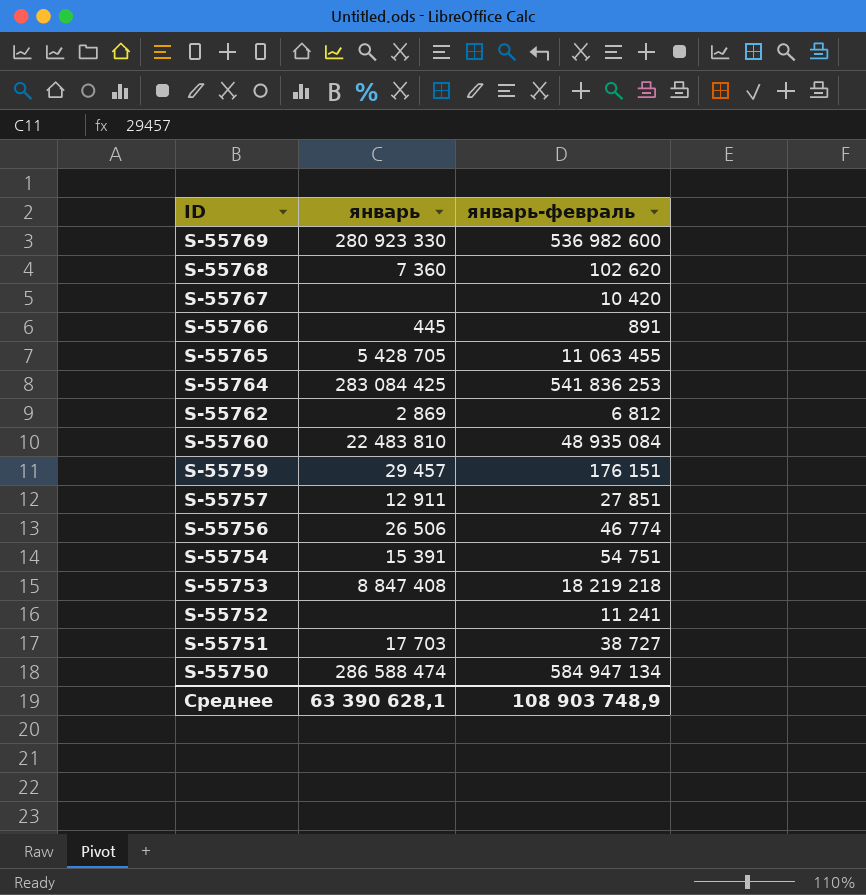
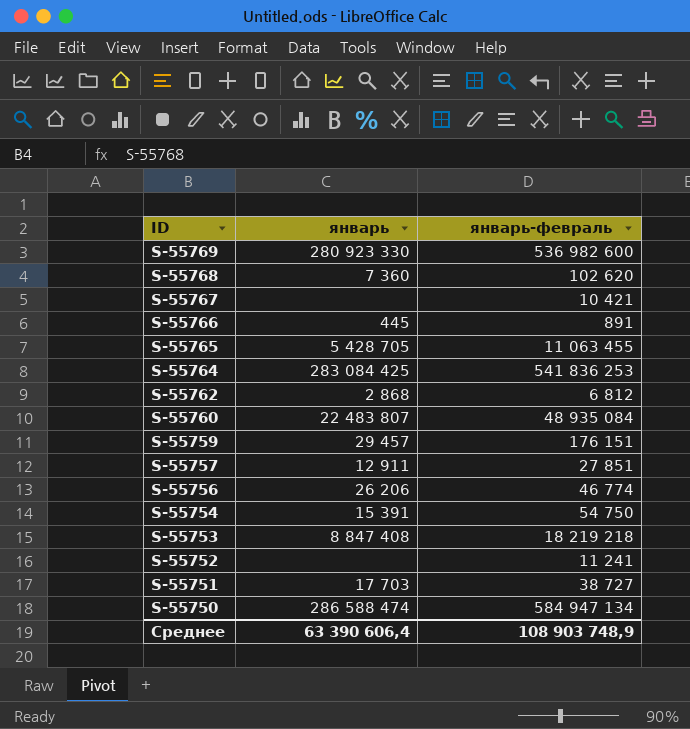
S-55767 | январь-февраль: 10 420 -> 10 421
S-55762 | январь: 2 869 -> 2 868
S-55760 | январь: 22 483 810 -> 22 483 807
S-55756 | январь: 26 506 -> 26 206
S-55754 | январь-февраль: 54 751 -> 54 750
Среднее | январь: 63 390 628,1 -> 63 390 606,4

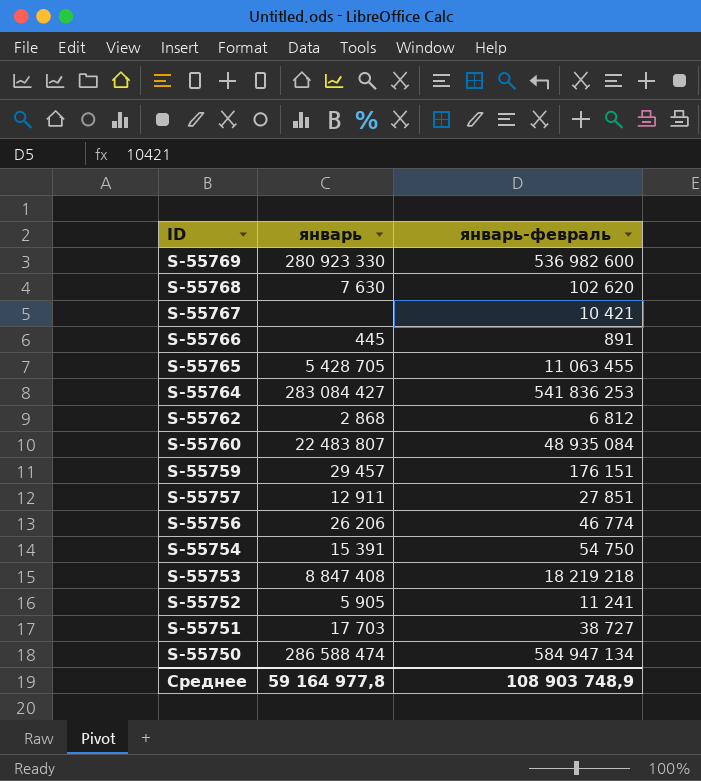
S-55768 | январь: 7 360 -> 7 630
S-55764 | январь: 283 084 425 -> 283 084 427
S-55752 | январь: none -> 5 905
Среднее | январь: 63 390 606,4 -> 59 164 977,8

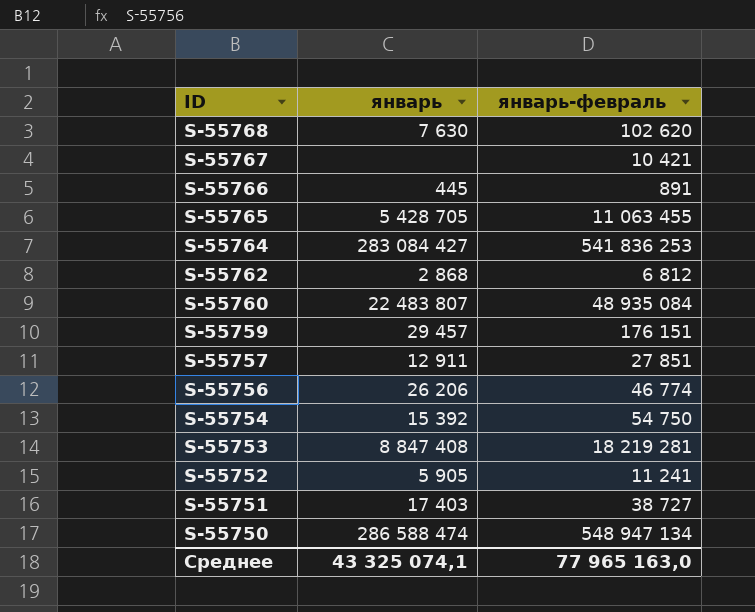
row S-55769: 280 923 330 | 536 982 600 -> none
S-55754 | январь: 15 391 -> 15 392
S-55753 | январь-февраль: 18 219 218 -> 18 219 281
S-55751 | январь: 17 703 -> 17 403
S-55750 | январь-февраль: 584 947 134 -> 548 947 134
Среднее | январь: 59 164 977,8 -> 43 325 074,1
Среднее | январь-февраль: 108 903 748,9 -> 77 965 163,0

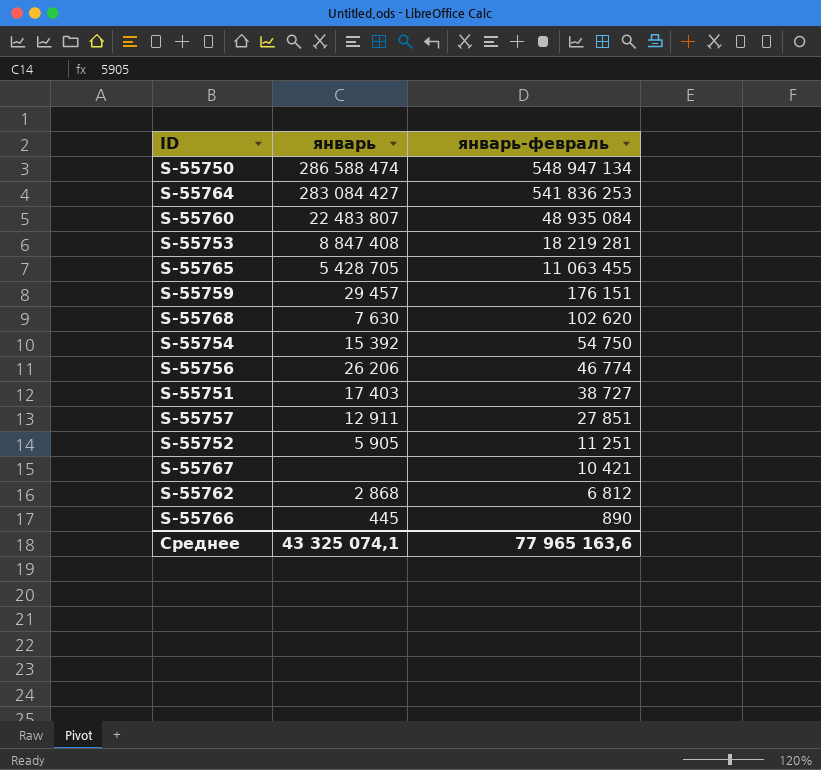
row order: ID descending -> январь-февраль descending
S-55752 | январь-февраль: 11 241 -> 11 251
S-55766 | январь-февраль: 891 -> 890
Среднее | январь-февраль: 77 965 163,0 -> 77 965 163,6

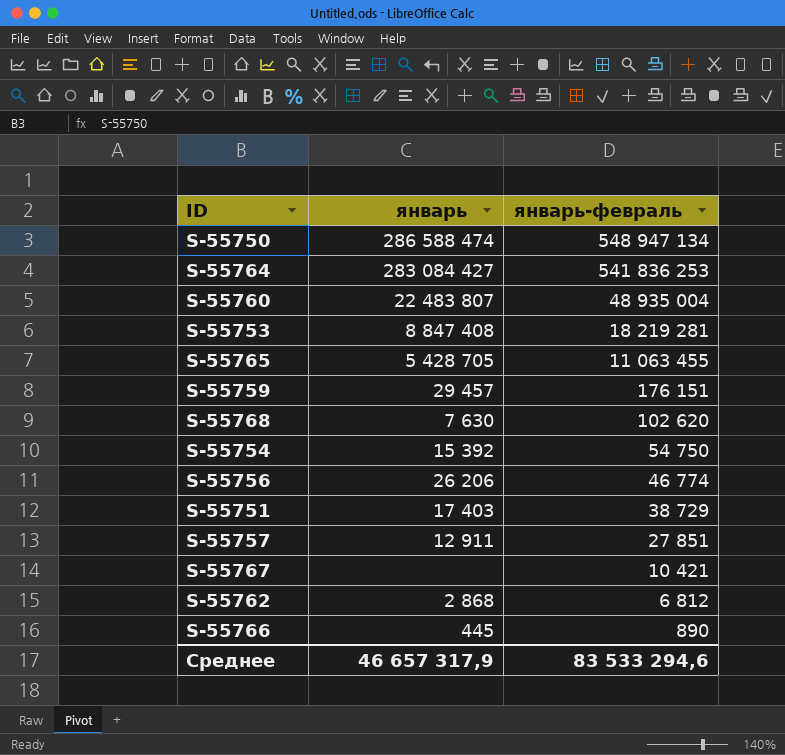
row S-55752: 5 905 | 11 251 -> none
S-55760 | январь-февраль: 48 935 084 -> 48 935 004
S-55751 | январь-февраль: 38 727 -> 38 729
Среднее | январь: 43 325 074,1 -> 46 657 317,9
Среднее | январь-февраль: 77 965 163,6 -> 83 533 294,6

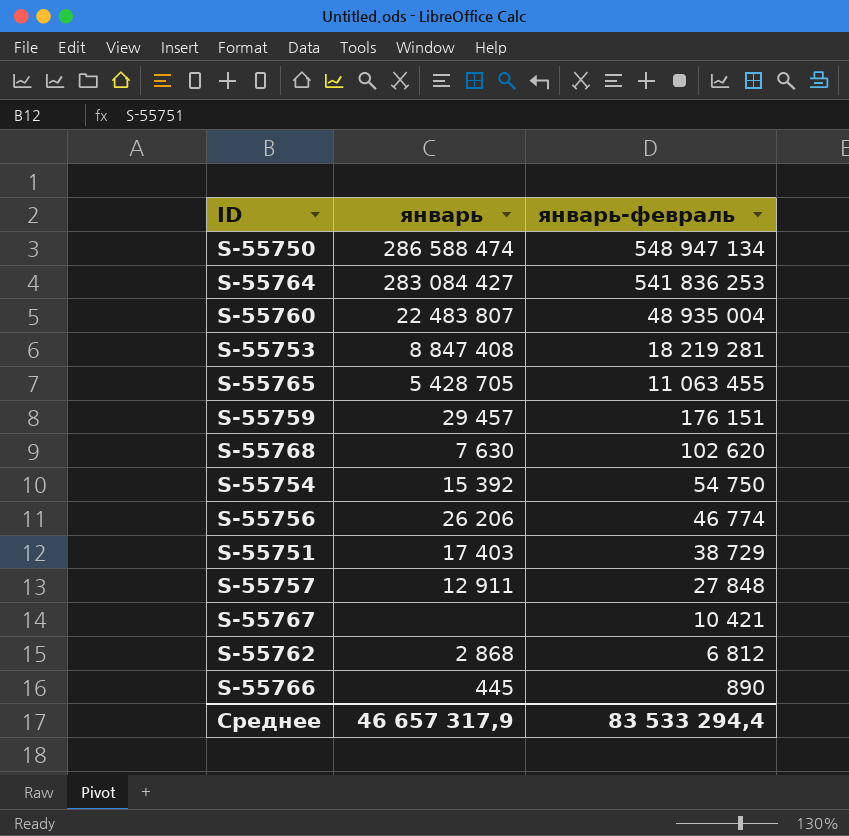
S-55757 | январь-февраль: 27 851 -> 27 848
Среднее | январь-февраль: 83 533 294,6 -> 83 533 294,4

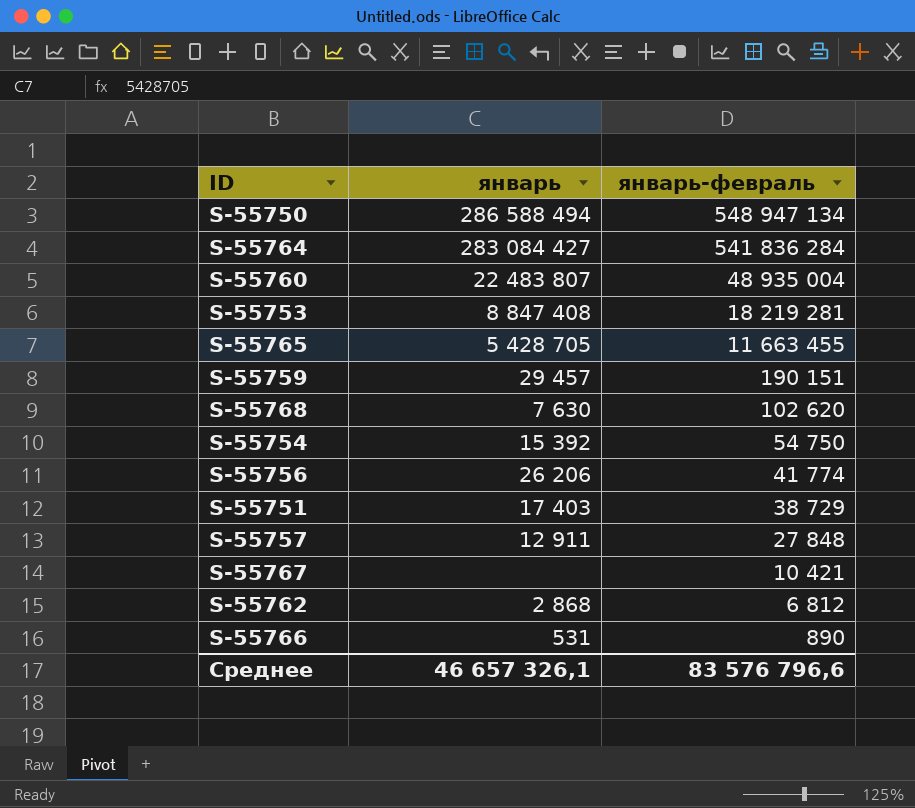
S-55750 | январь: 286 588 474 -> 286 588 494
S-55764 | январь-февраль: 541 836 253 -> 541 836 284
S-55765 | январь-февраль: 11 063 455 -> 11 663 455
S-55759 | январь-февраль: 176 151 -> 190 151
S-55756 | январь-февраль: 46 774 -> 41 774
S-55766 | январь: 445 -> 531
Среднее | январь: 46 657 317,9 -> 46 657 326,1
Среднее | январь-февраль: 83 533 294,4 -> 83 576 796,6

